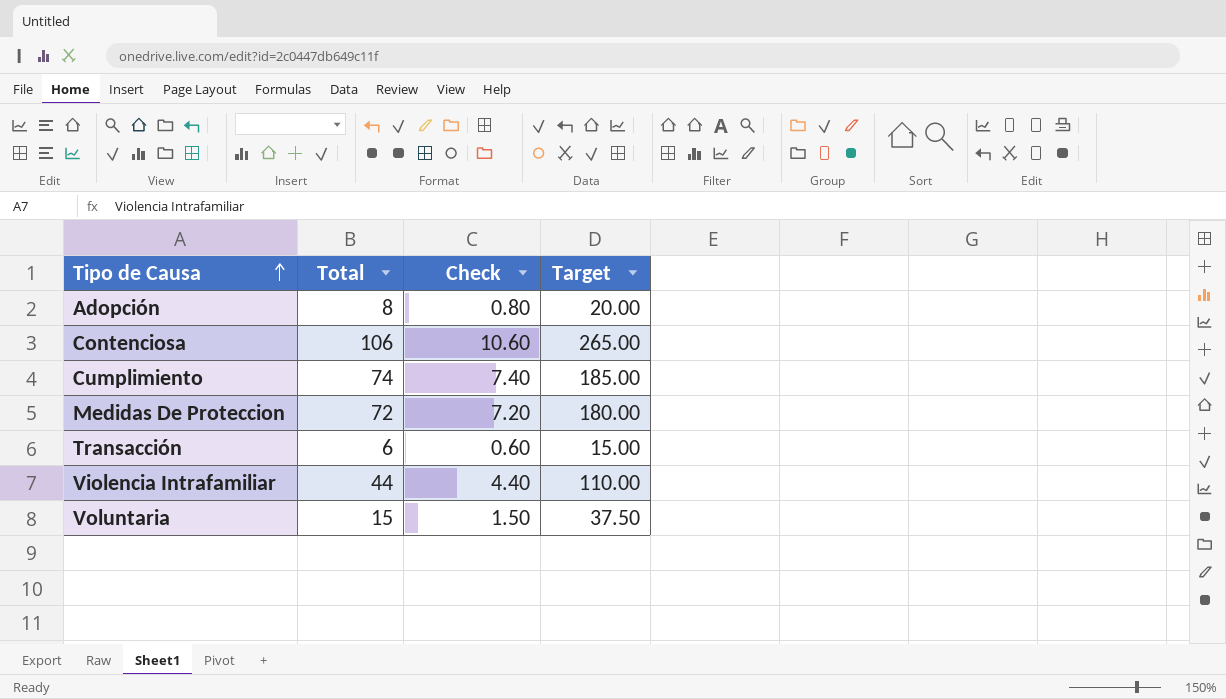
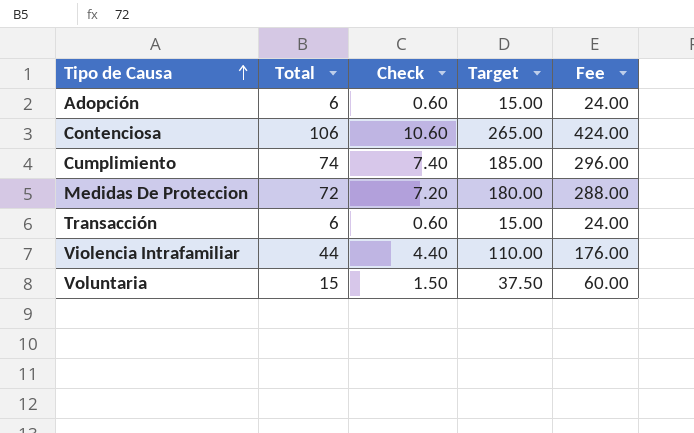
column Fee | formula: none -> [Total] * 4
Adopción | Total: 8 -> 6
Adopción | Check: 0.80 -> 0.60
Adopción | Target: 20.00 -> 15.00

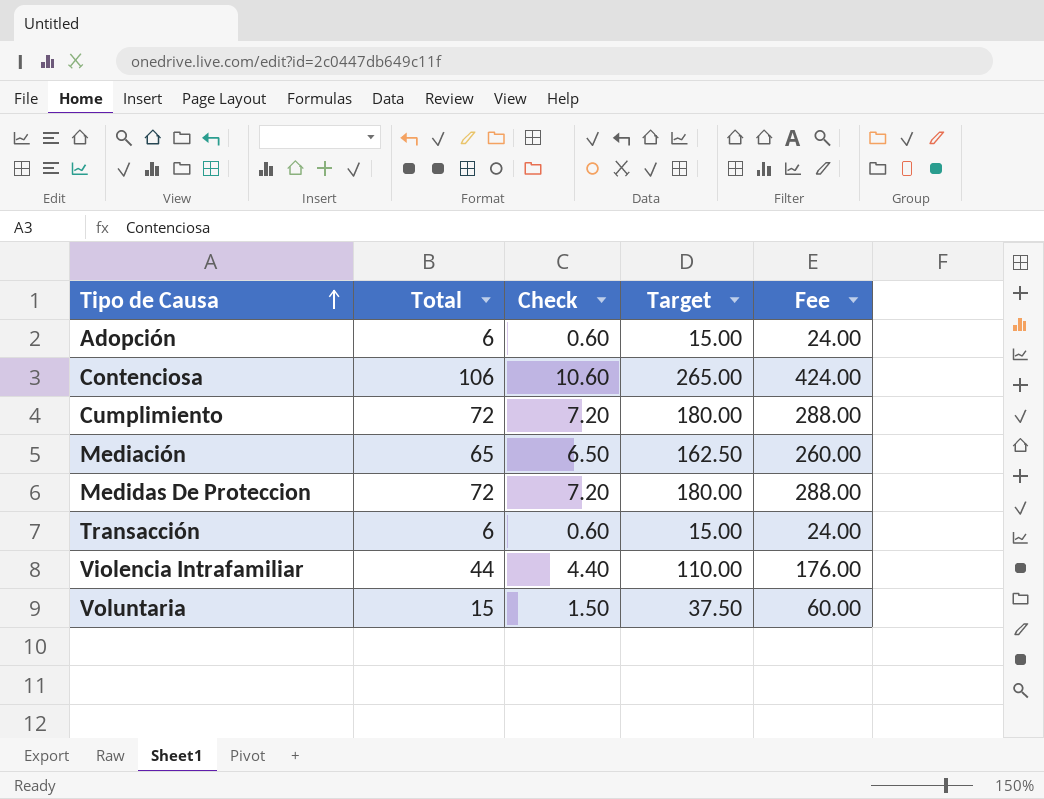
Cumplimiento | Total: 74 -> 72
Cumplimiento | Check: 7.40 -> 7.20
Cumplimiento | Target: 185.00 -> 180.00
Cumplimiento | Fee: 296.00 -> 288.00
row Mediación: none -> 65 | 6.50 | 162.50 | 260.00

